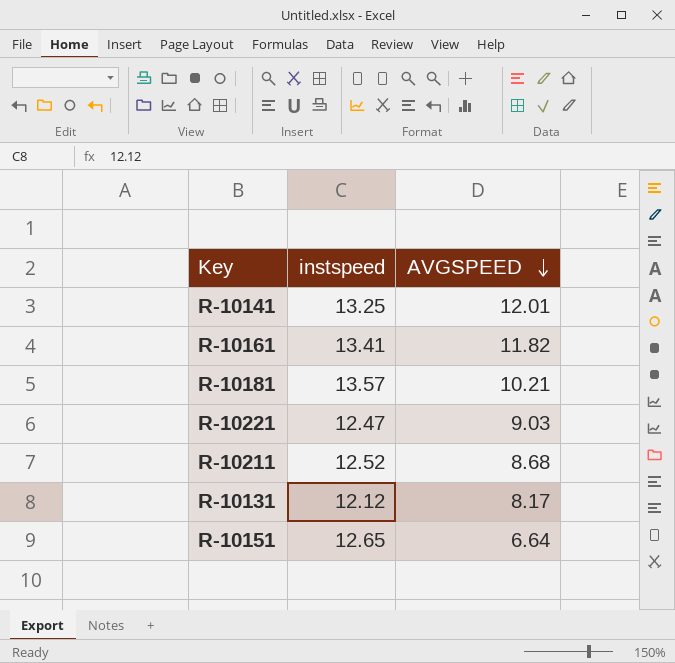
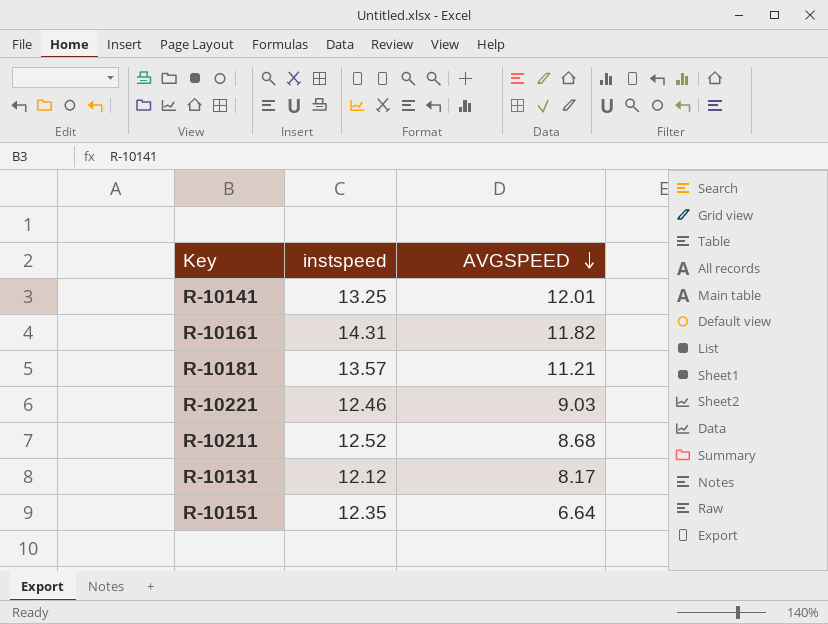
R-10161 | instspeed: 13.41 -> 14.31
R-10181 | AVGSPEED: 10.21 -> 11.21
R-10221 | instspeed: 12.47 -> 12.46
R-10151 | instspeed: 12.65 -> 12.35

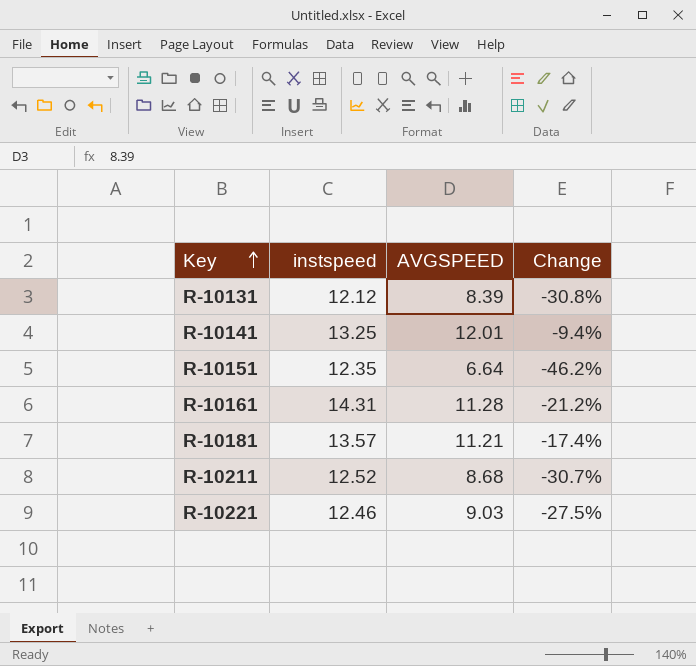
row order: AVGSPEED descending -> Key ascending
column Change | formula: none -> ([AVGSPEED] - [instspeed]) / [instspeed]
R-10131 | AVGSPEED: 8.17 -> 8.39
R-10161 | AVGSPEED: 11.82 -> 11.28

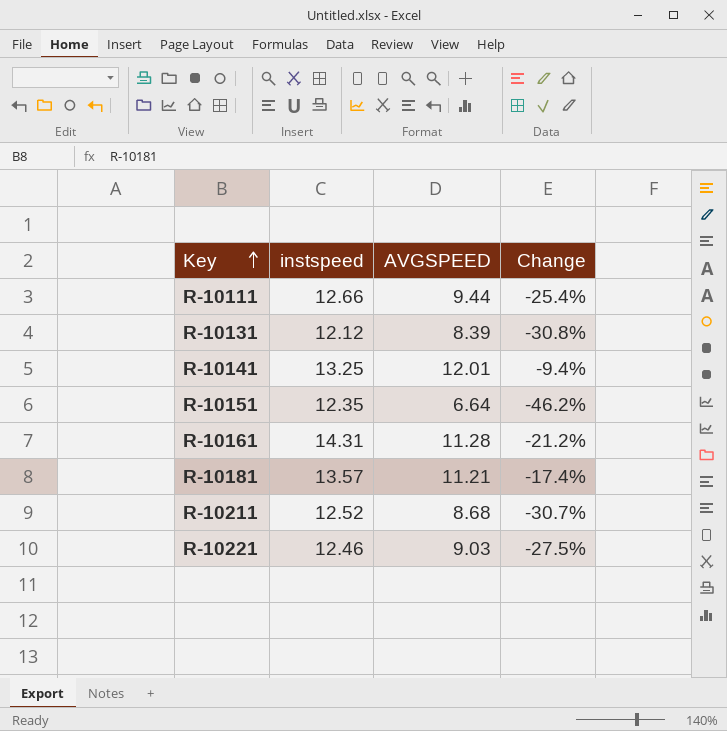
row R-10111: none -> 12.66 | 9.44 | -25.4%

